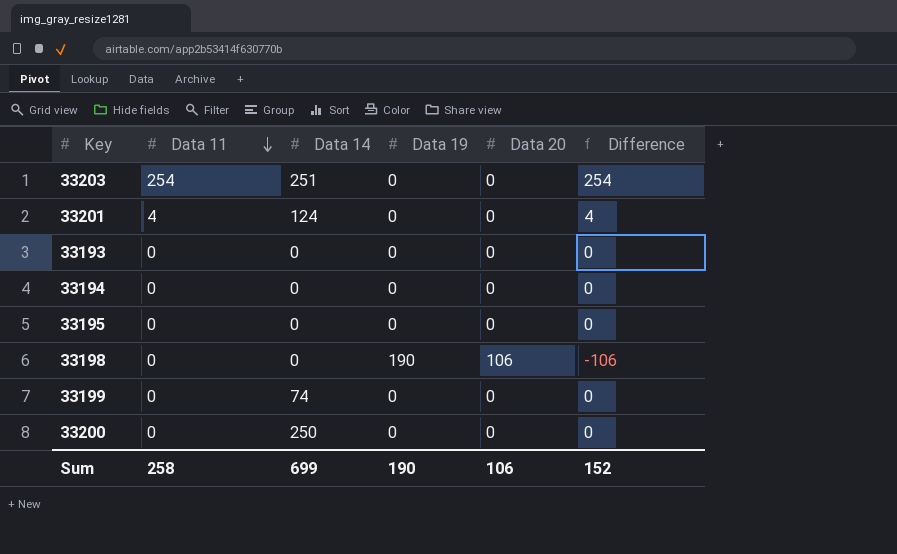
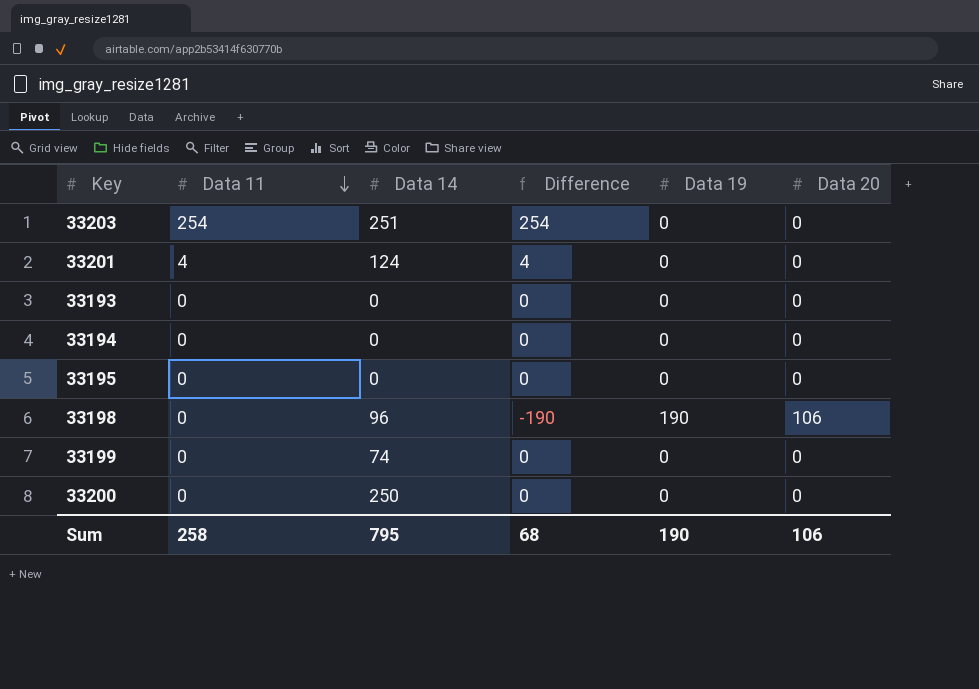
column Difference | formula: [Data 11] - [Data 20] -> [Data 11] - [Data 19]
column Difference | position: 6 -> 4
33198 | Data 14: 0 -> 96
Sum | Data 14: 699 -> 795
Sum | Difference: 152 -> 68

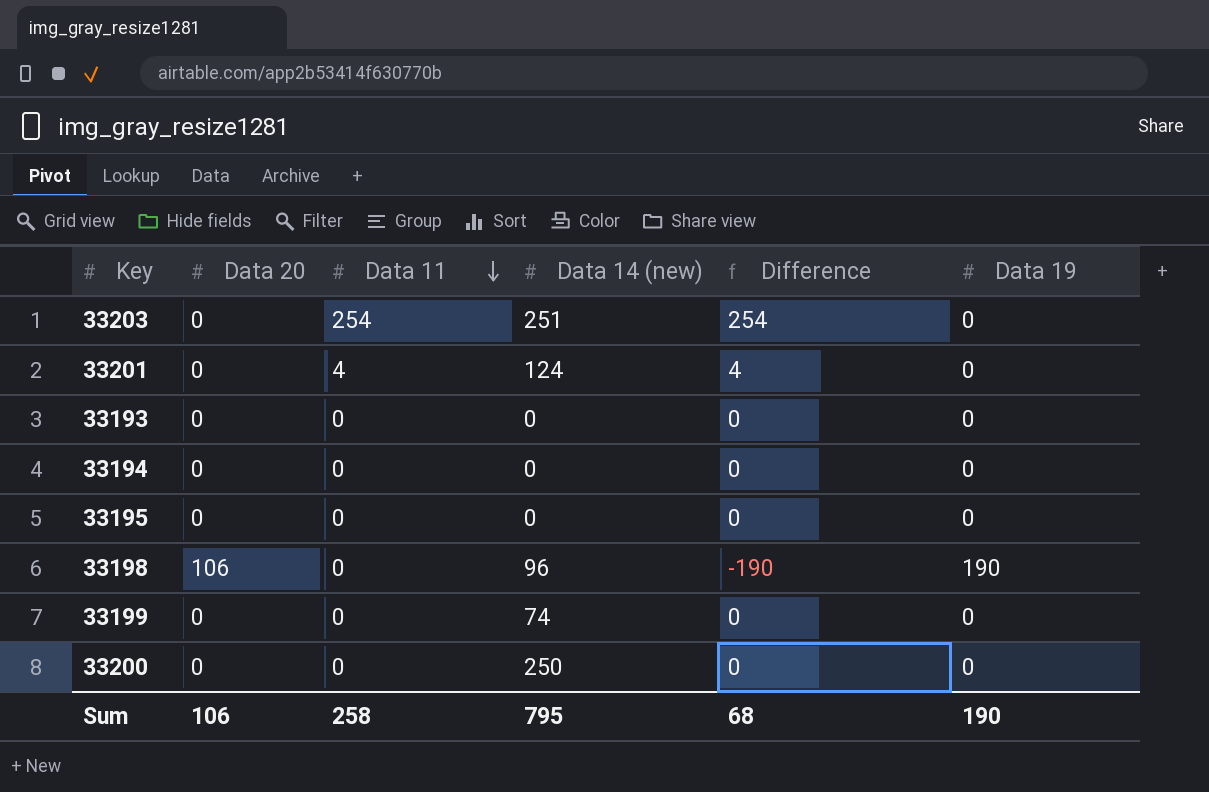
column Data 20 | position: 6 -> 2
column name: Data 14 -> Data 14 (new)

